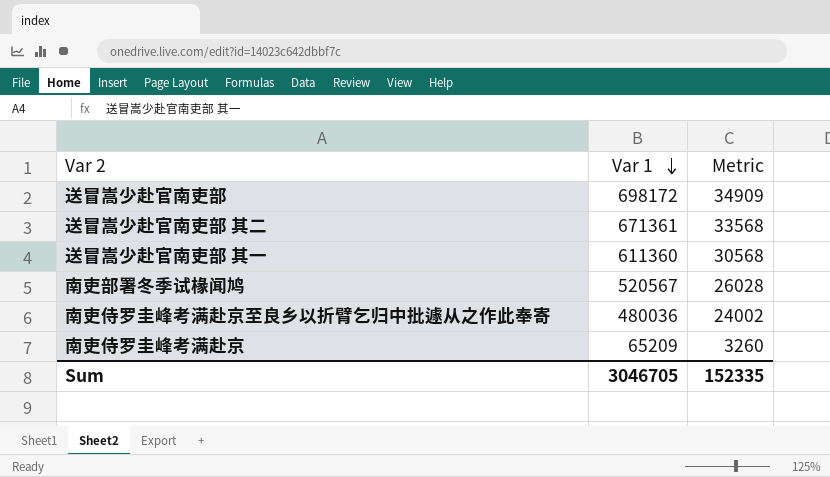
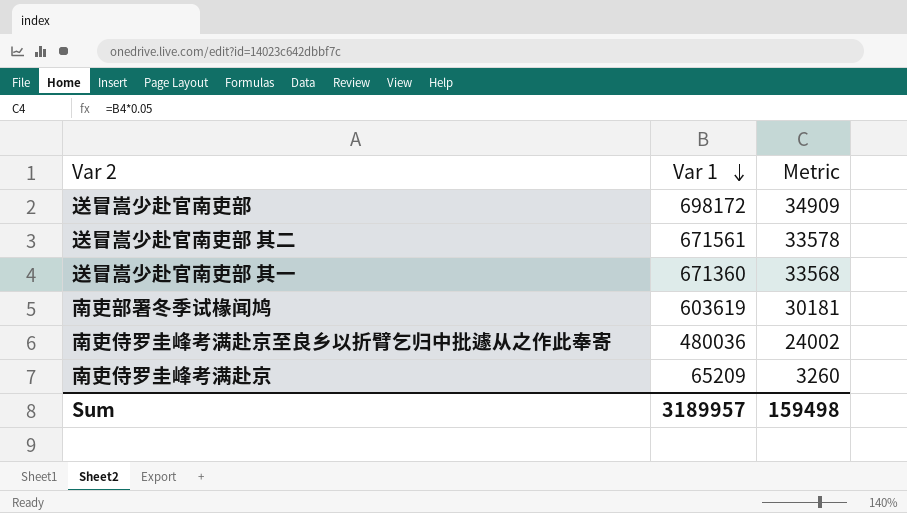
送冒嵩少赴官南吏部 其二 | Var 1: 671361 -> 671561
送冒嵩少赴官南吏部 其二 | Metric: 33568 -> 33578
送冒嵩少赴官南吏部 其一 | Var 1: 611360 -> 671360
送冒嵩少赴官南吏部 其一 | Metric: 30568 -> 33568
南吏部署冬季试椽闻鸠 | Var 1: 520567 -> 603619
南吏部署冬季试椽闻鸠 | Metric: 26028 -> 30181
Sum | Var 1: 3046705 -> 3189957
Sum | Metric: 152335 -> 159498

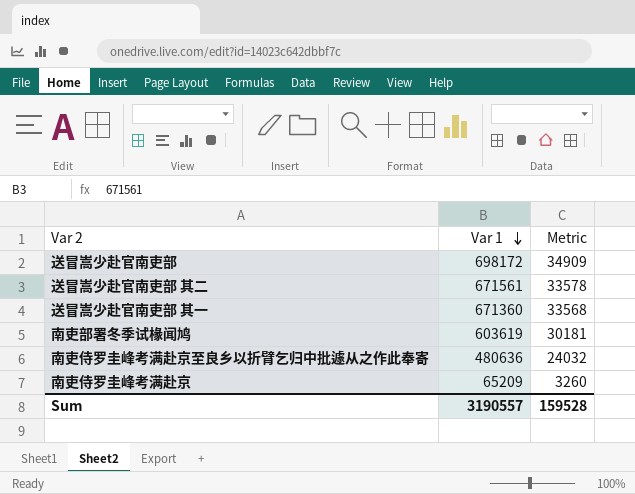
南吏侍罗圭峰考满赴京至良乡以折臂乞归中批遽从之作此奉寄 | Var 1: 480036 -> 480636
南吏侍罗圭峰考满赴京至良乡以折臂乞归中批遽从之作此奉寄 | Metric: 24002 -> 24032
Sum | Var 1: 3189957 -> 3190557
Sum | Metric: 159498 -> 159528

